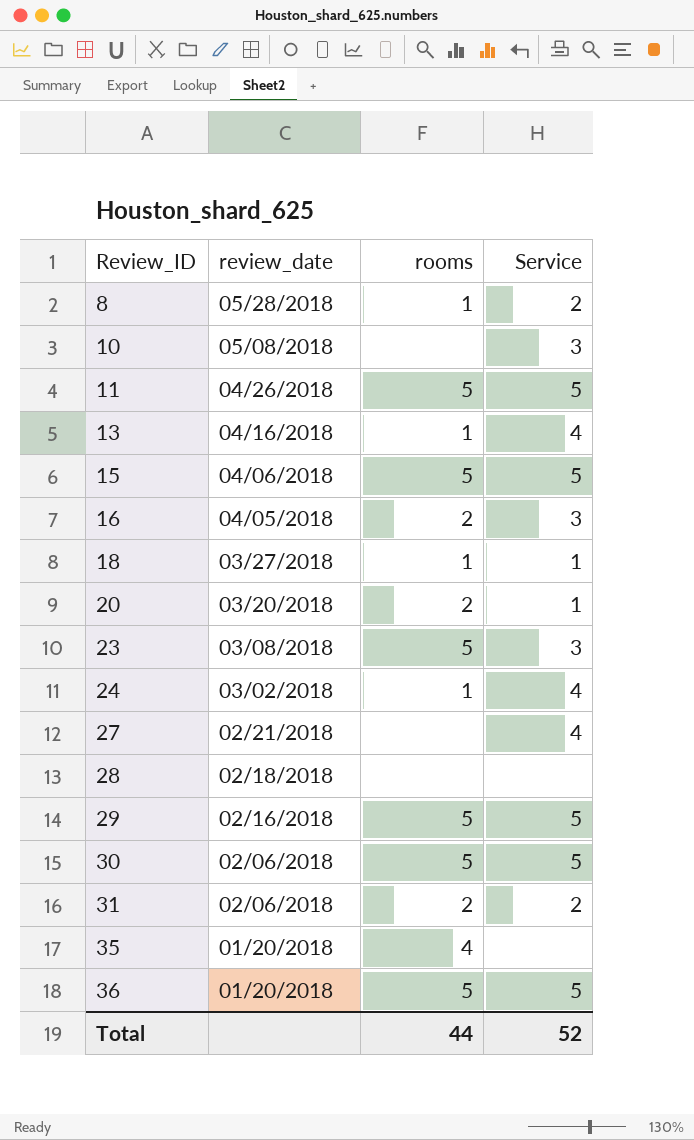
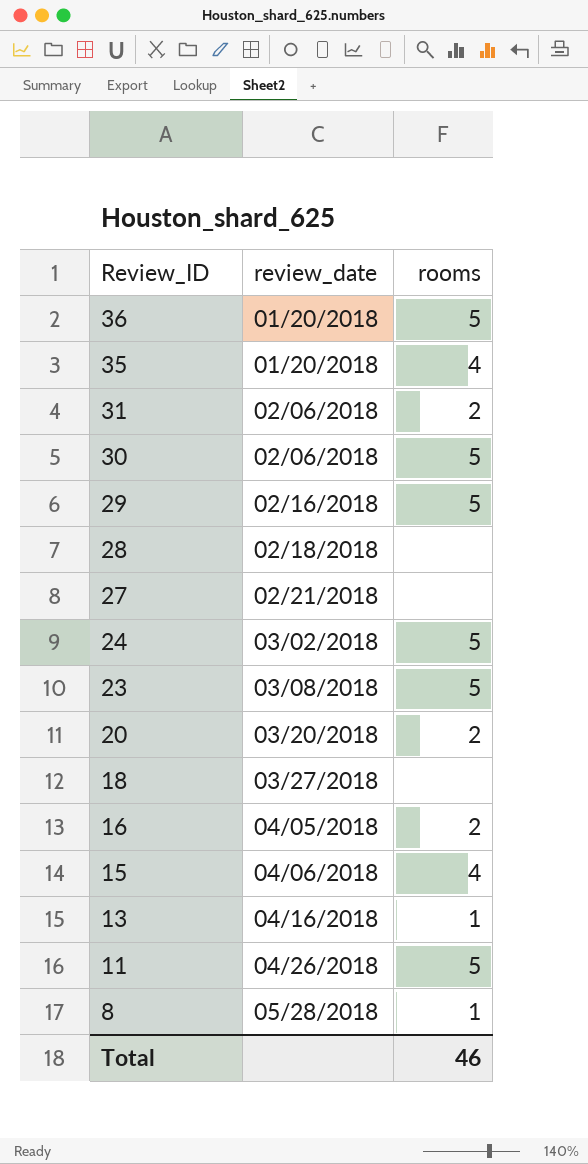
row order: Review_ID ascending -> Review_ID descending
column Service | position: 4 -> none
row 10: 05/08/2018 | none | 3 -> none
24 | rooms: 1 -> 5
18 | rooms: 1 -> none
15 | rooms: 5 -> 4
Total | rooms: 44 -> 46

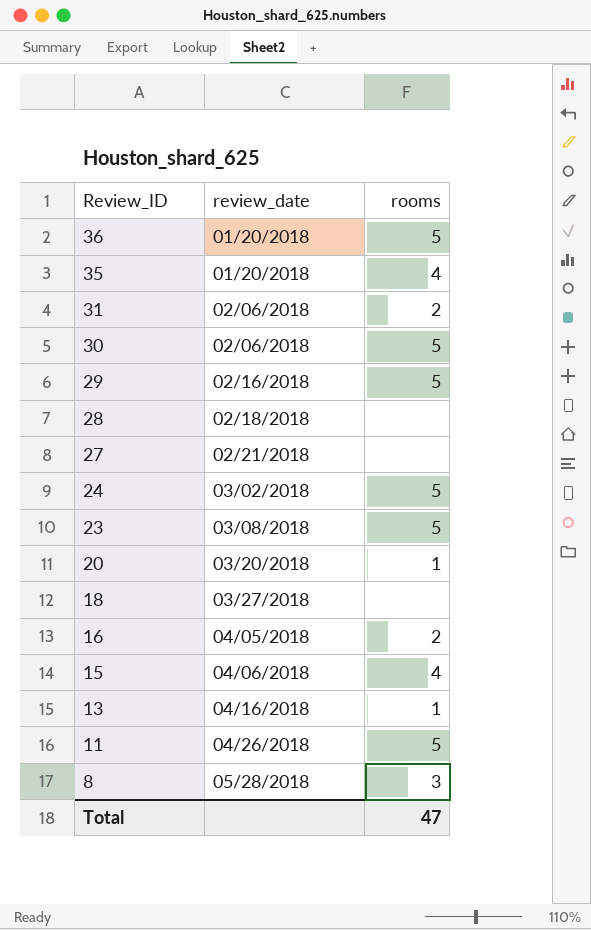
20 | rooms: 2 -> 1
8 | rooms: 1 -> 3
Total | rooms: 46 -> 47

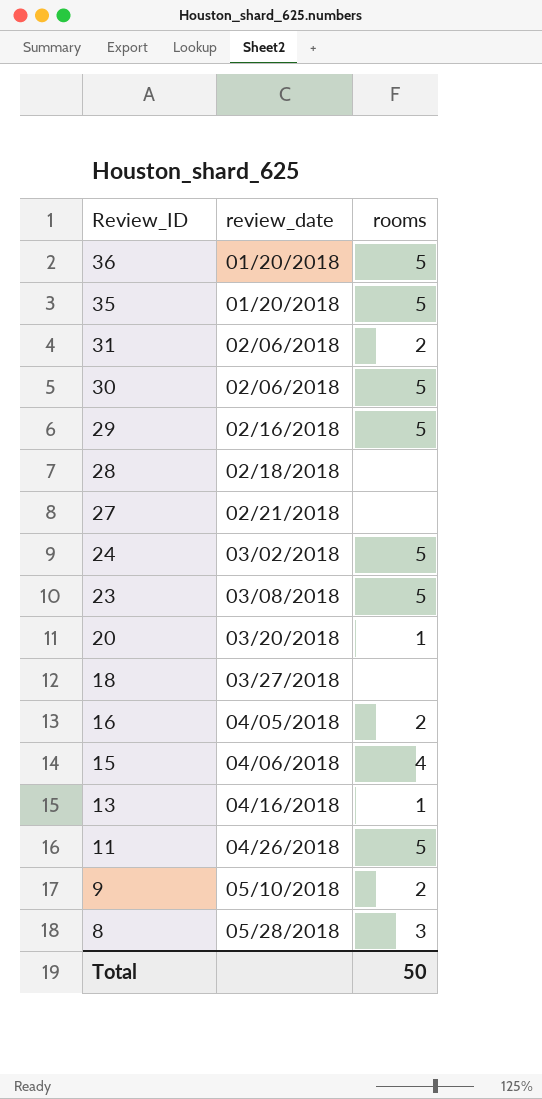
35 | rooms: 4 -> 5
row 9: none -> 05/10/2018 | 2
Total | rooms: 47 -> 50

